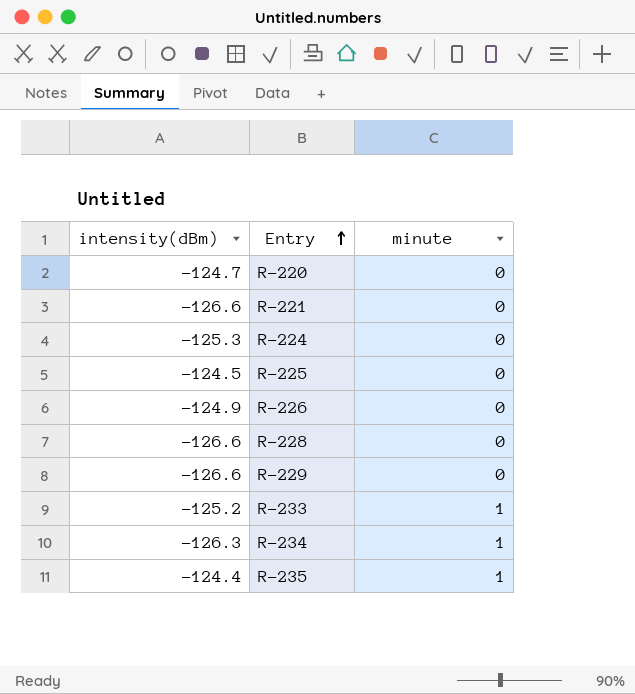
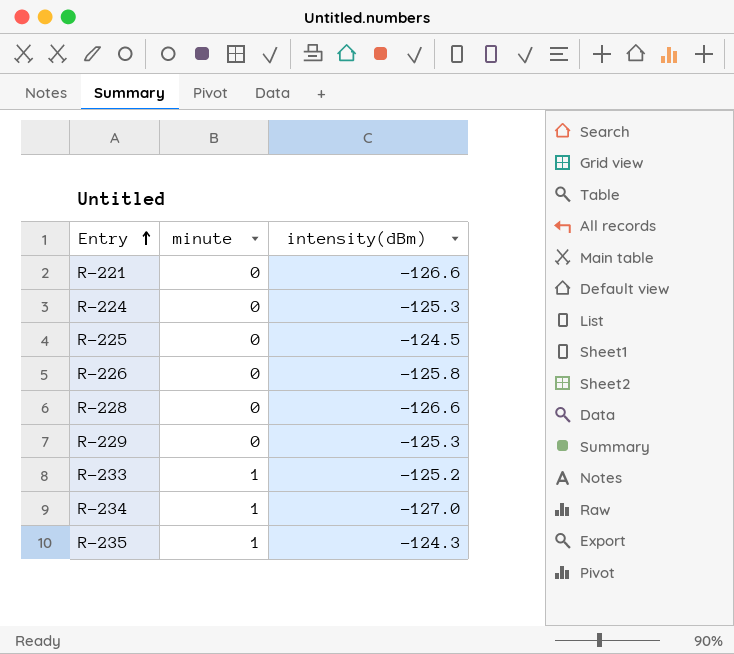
column intensity(dBm) | position: 1 -> 3
row R-220: -124.7 | 0 -> none
R-226 | intensity(dBm): -124.9 -> -125.8
R-229 | intensity(dBm): -126.6 -> -125.3
R-234 | intensity(dBm): -126.3 -> -127.0
R-235 | intensity(dBm): -124.4 -> -124.3

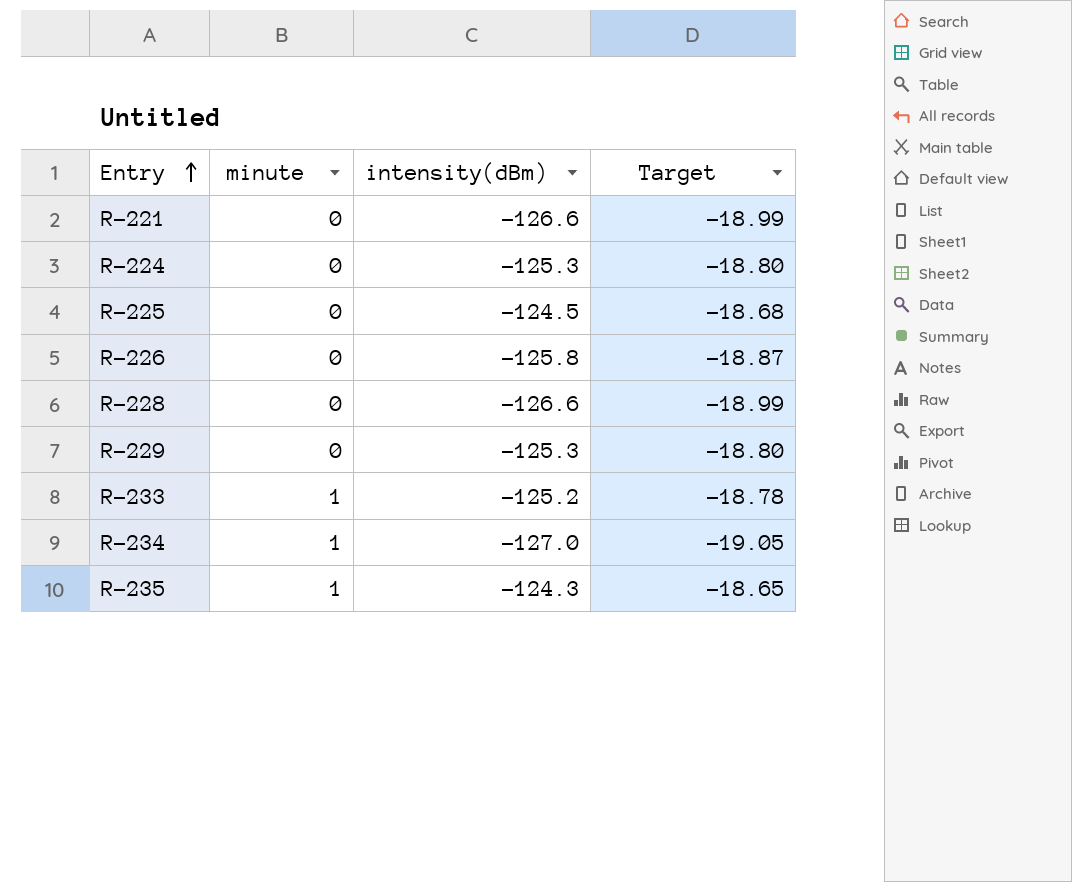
column Target | formula: none -> [intensity(dBm)] * 0.15

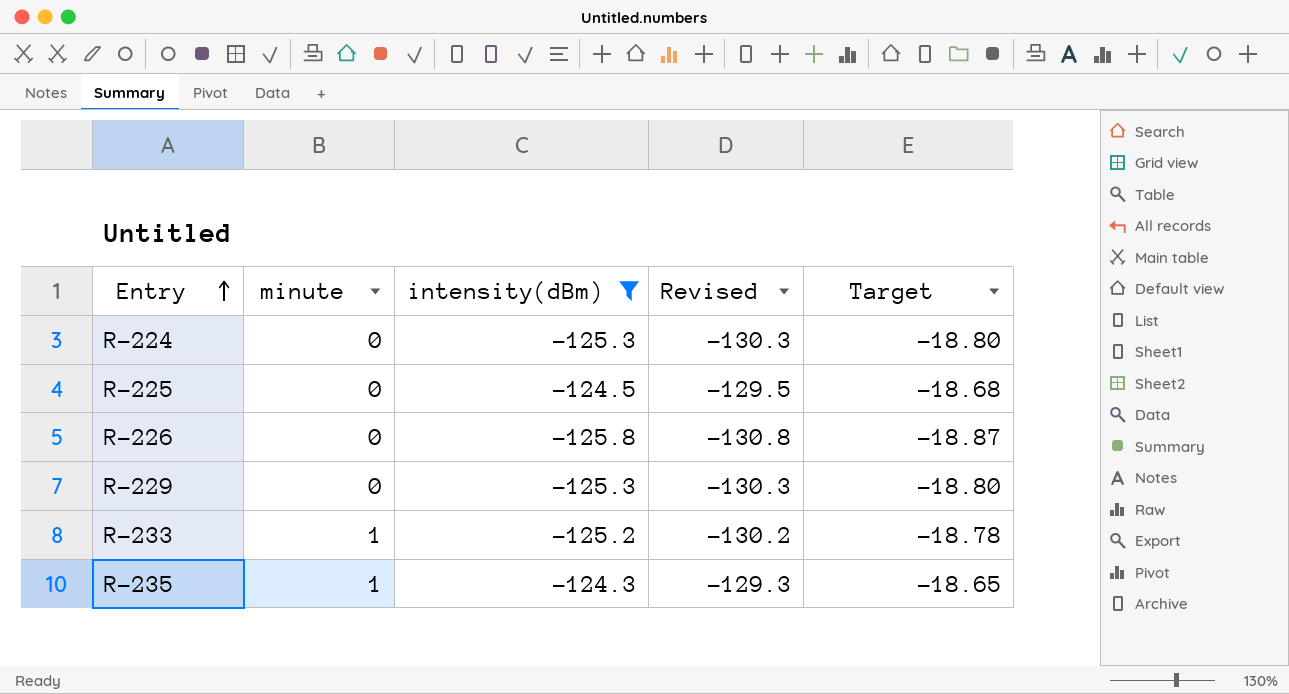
filter: none -> intensity(dBm) >= -125.8
column Revised | formula: none -> [intensity(dBm)] - 5

